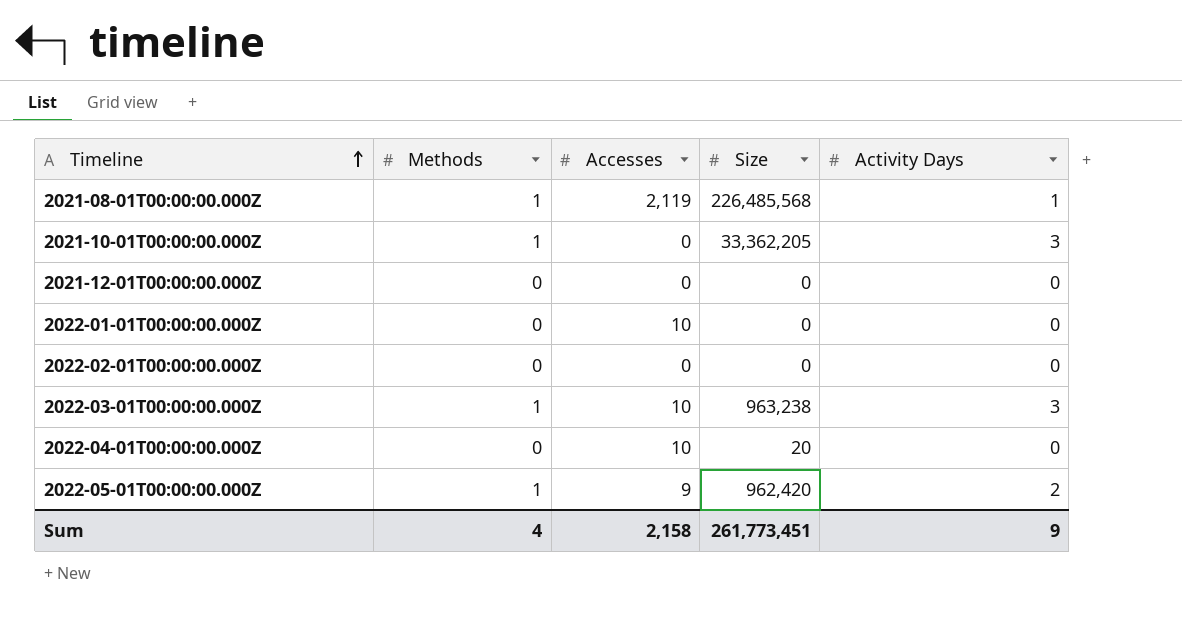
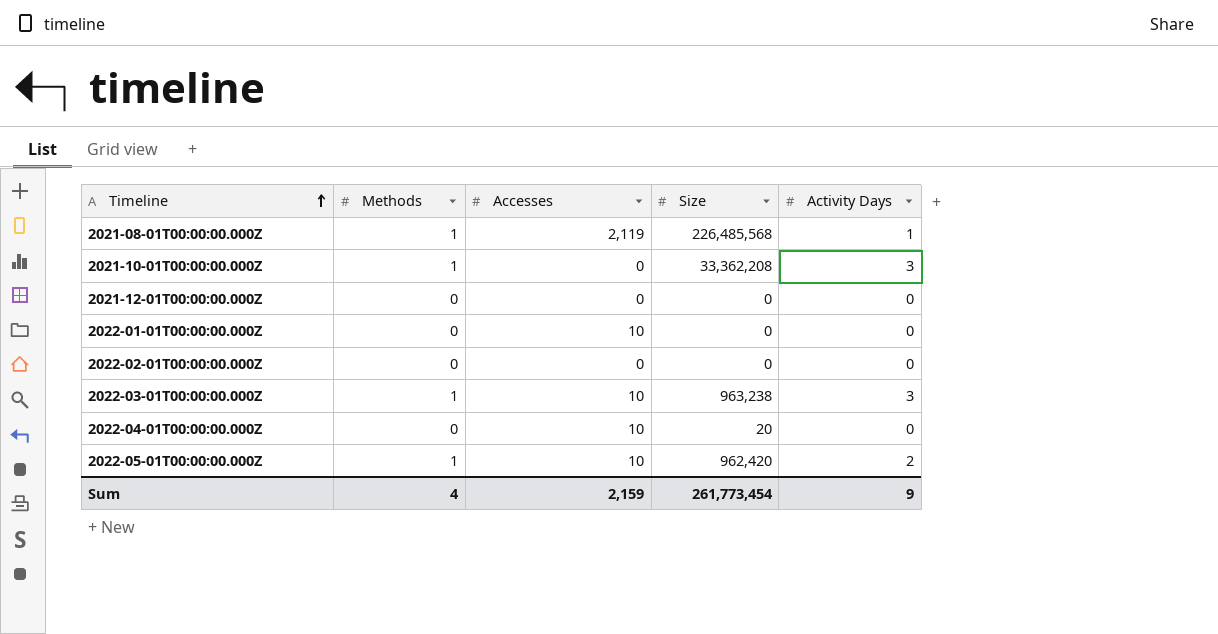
2021-10-01T00:00:00.000Z | Size: 33,362,205 -> 33,362,208
2022-05-01T00:00:00.000Z | Accesses: 9 -> 10
Sum | Accesses: 2,158 -> 2,159
Sum | Size: 261,773,451 -> 261,773,454

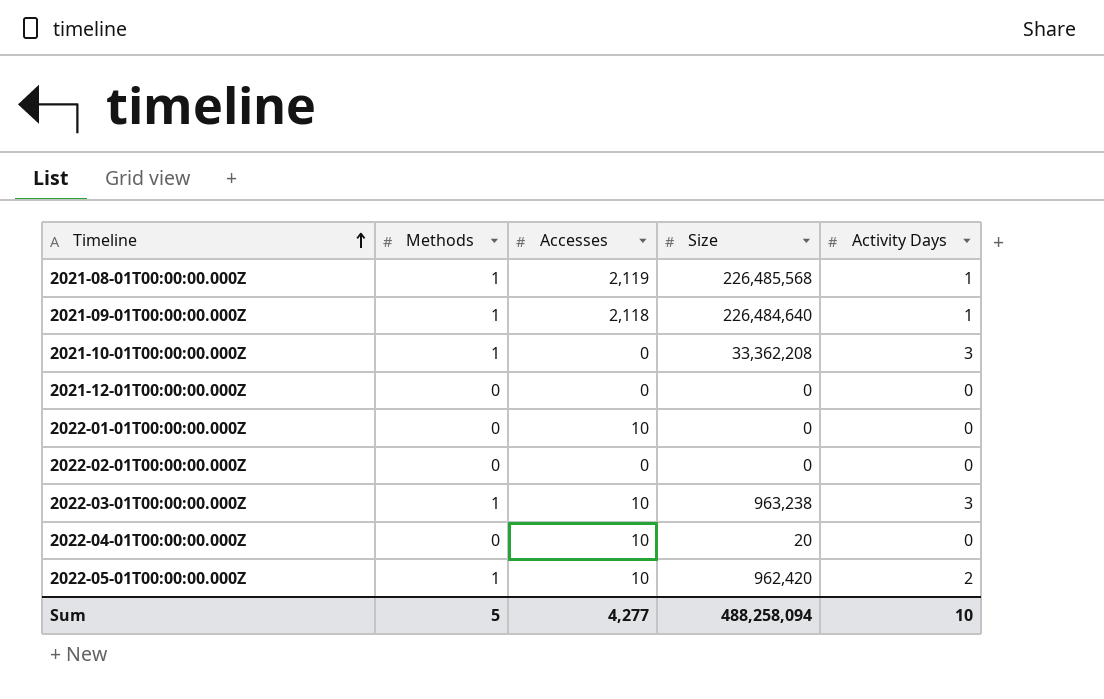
row 2021-09-01T00:00:00.000Z: none -> 1 | 2,118 | 226,484,640 | 1
Sum | Methods: 4 -> 5
Sum | Accesses: 2,159 -> 4,277
Sum | Size: 261,773,454 -> 488,258,094
Sum | Activity Days: 9 -> 10

